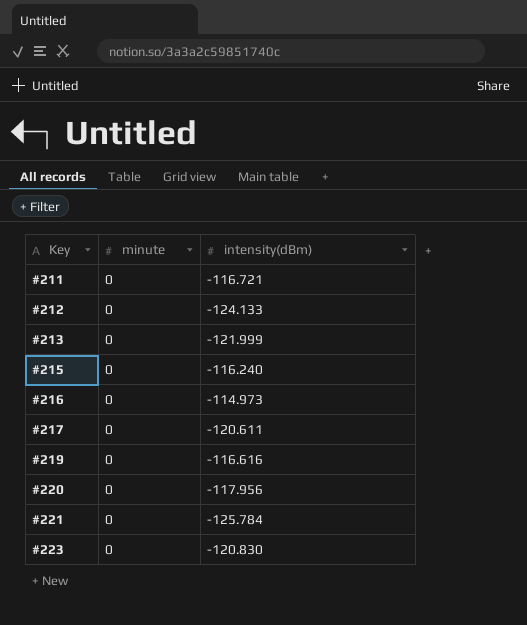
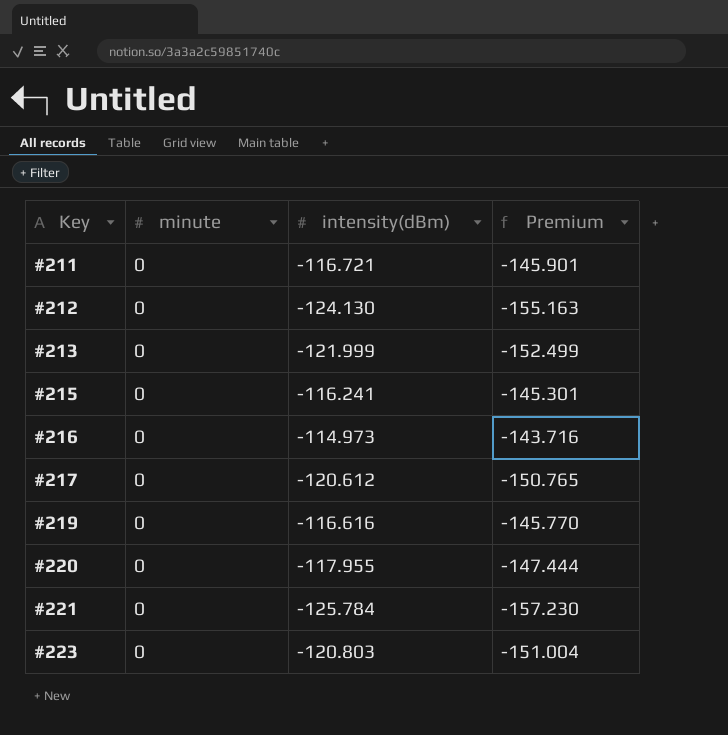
column Premium | formula: none -> [intensity(dBm)] * 1.25
#212 | intensity(dBm): -124.133 -> -124.130
#215 | intensity(dBm): -116.240 -> -116.241
#217 | intensity(dBm): -120.611 -> -120.612
#220 | intensity(dBm): -117.956 -> -117.955
#223 | intensity(dBm): -120.830 -> -120.803

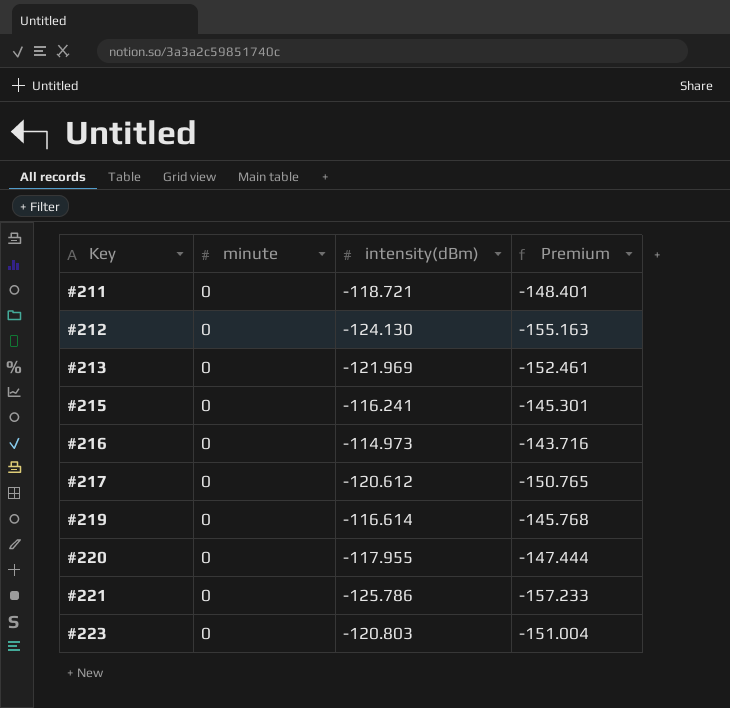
#211 | intensity(dBm): -116.721 -> -118.721
#211 | Premium: -145.901 -> -148.401
#213 | intensity(dBm): -121.999 -> -121.969
#213 | Premium: -152.499 -> -152.461
#219 | intensity(dBm): -116.616 -> -116.614
#219 | Premium: -145.770 -> -145.768
#221 | intensity(dBm): -125.784 -> -125.786
#221 | Premium: -157.230 -> -157.233

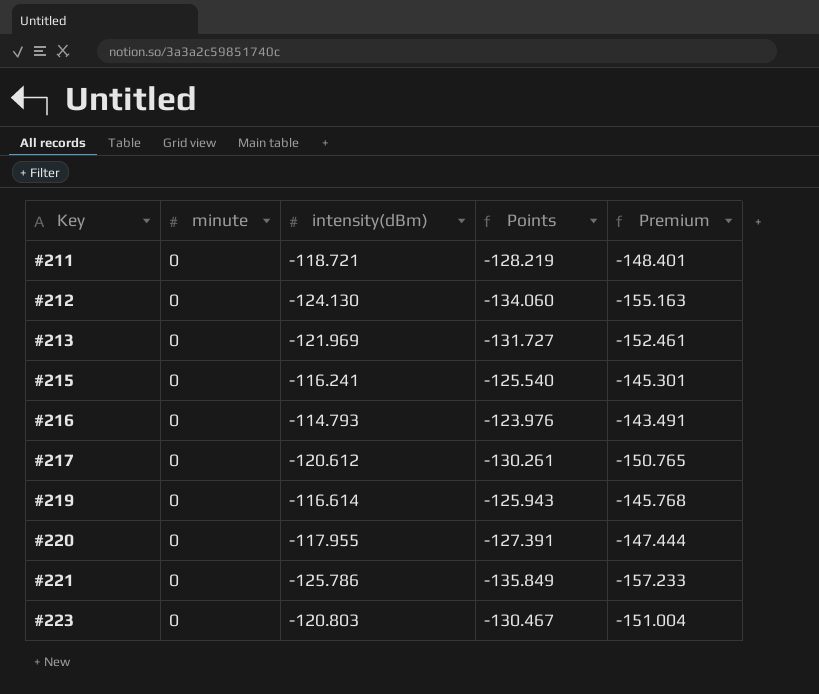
column Points | formula: none -> [intensity(dBm)] * 1.08
#216 | intensity(dBm): -114.973 -> -114.793
#216 | Premium: -143.716 -> -143.491

